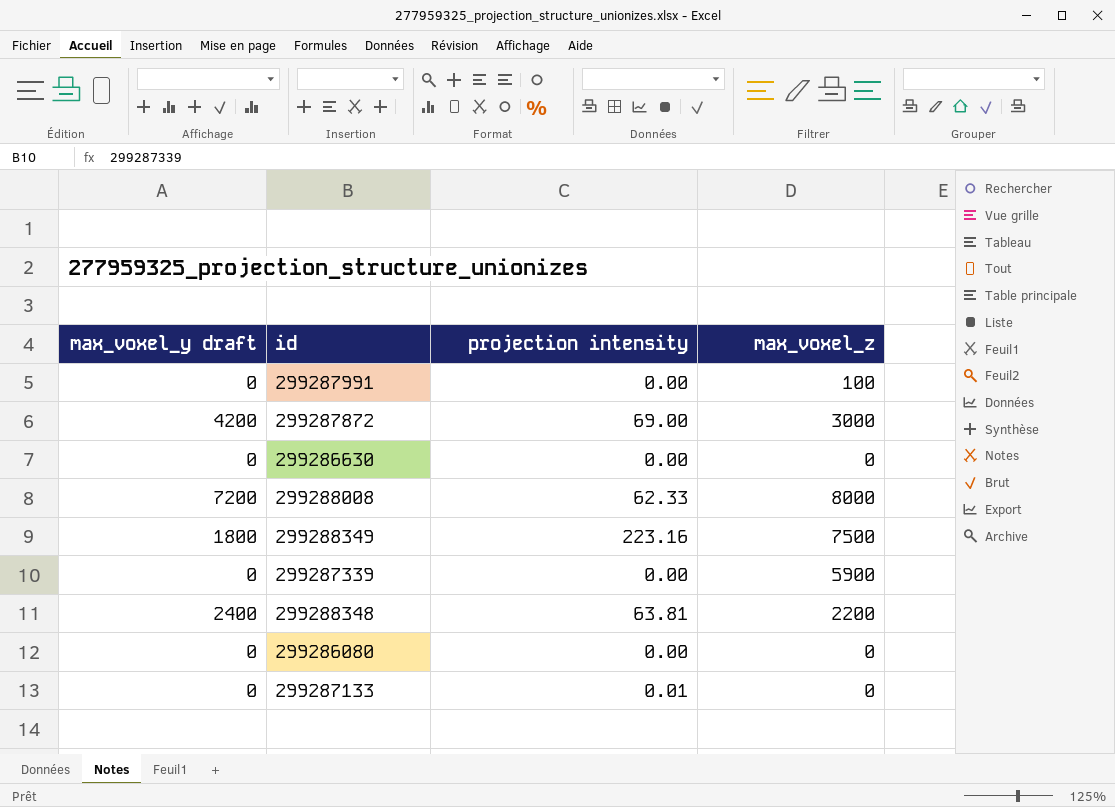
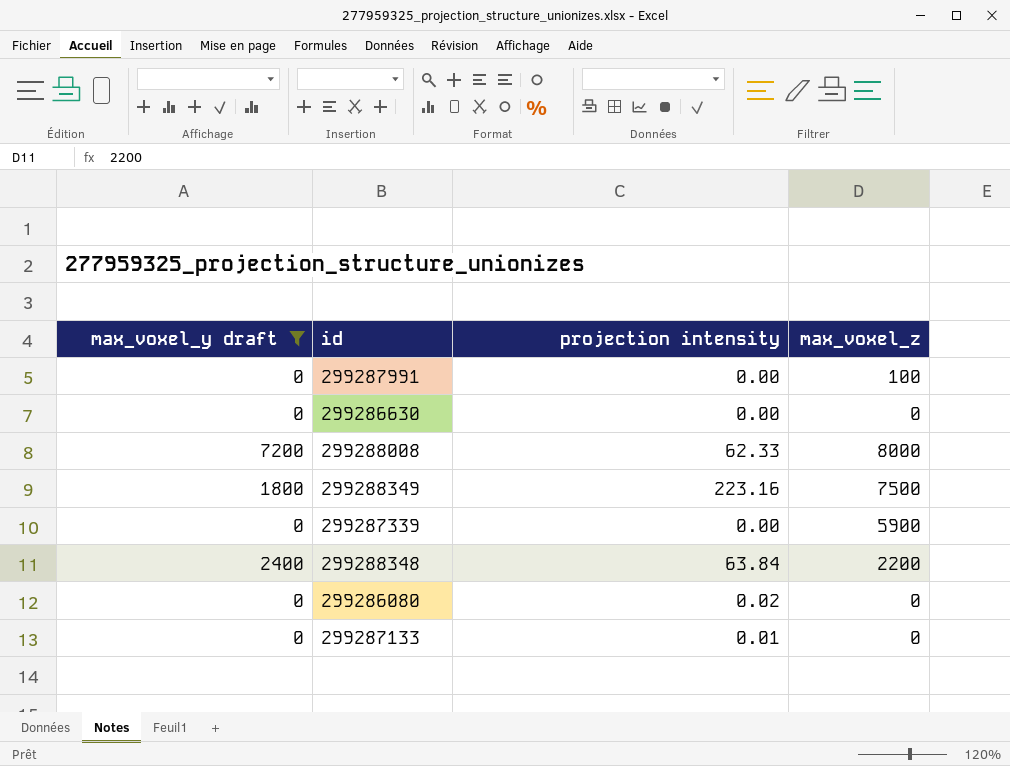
filter: none -> max_voxel_y draft != 4200
299288348 | projection intensity: 63.81 -> 63.84
299286080 | projection intensity: 0.00 -> 0.02

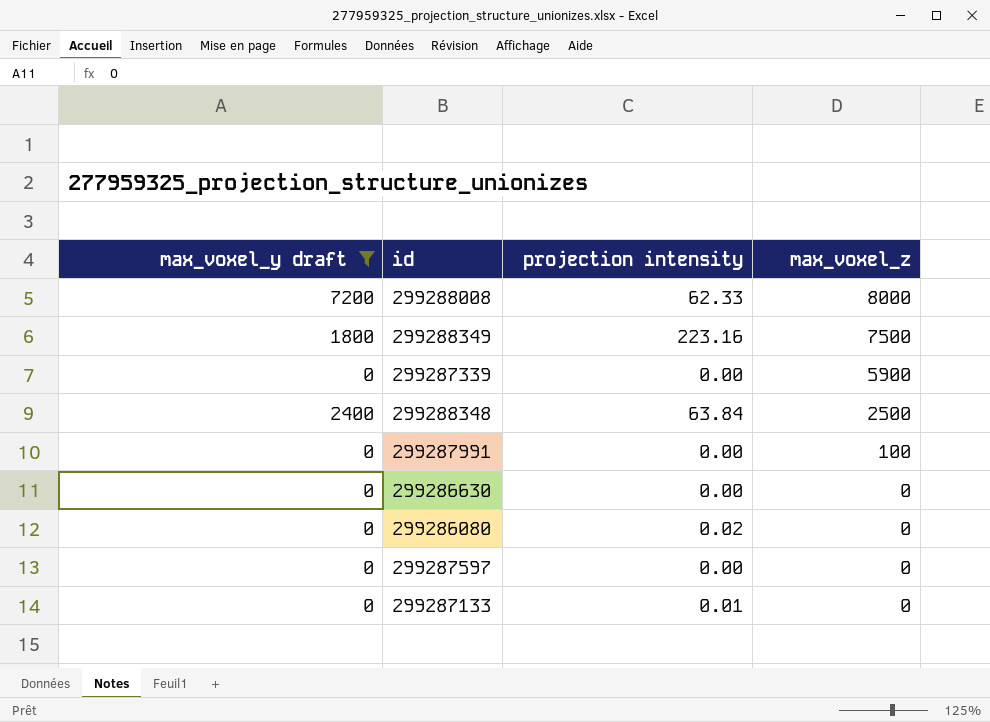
row order: none -> max_voxel_z descending
299288348 | max_voxel_z: 2200 -> 2500
row 299287597: none -> 0 | 0.00 | 0

